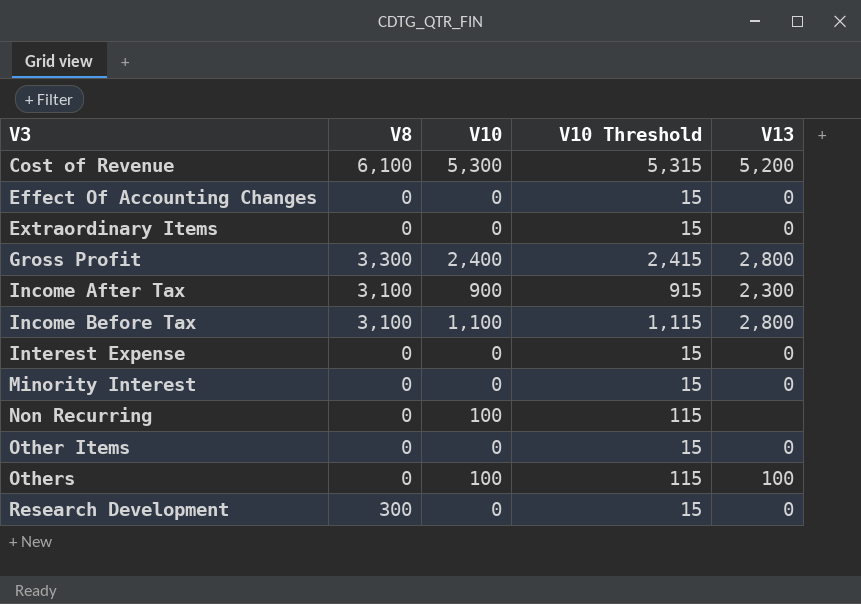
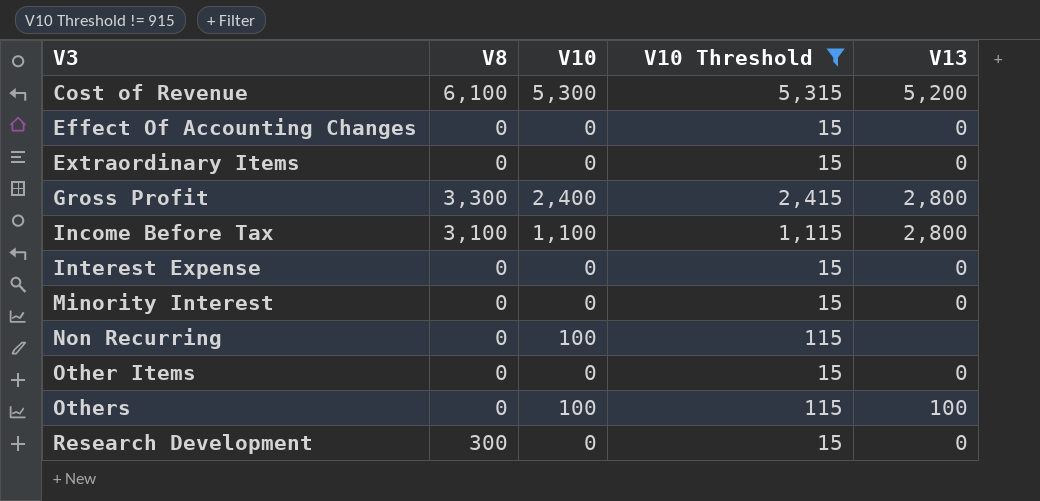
filter: none -> V10 Threshold != 915

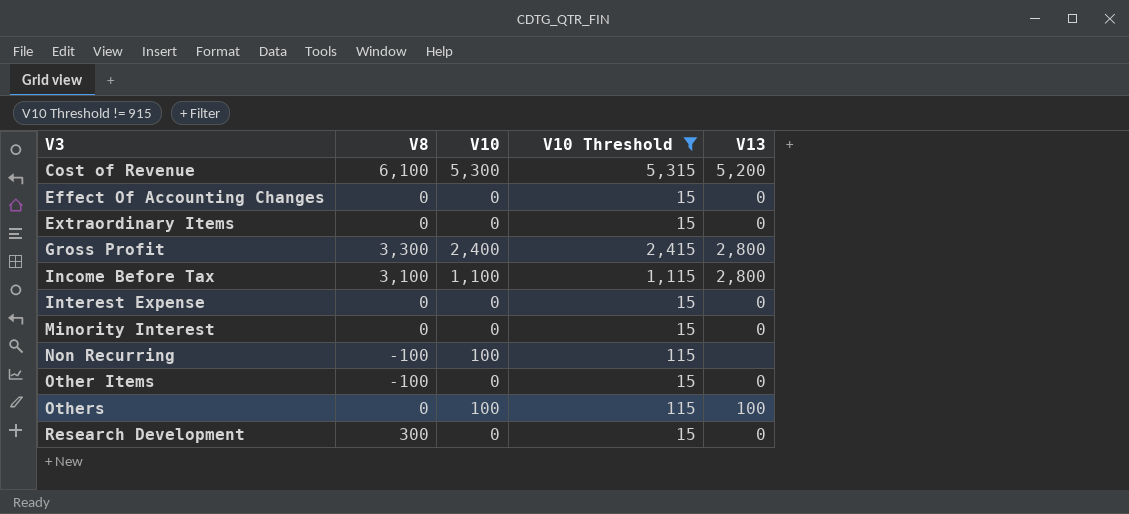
Non Recurring | V8: 0 -> -100
Other Items | V8: 0 -> -100

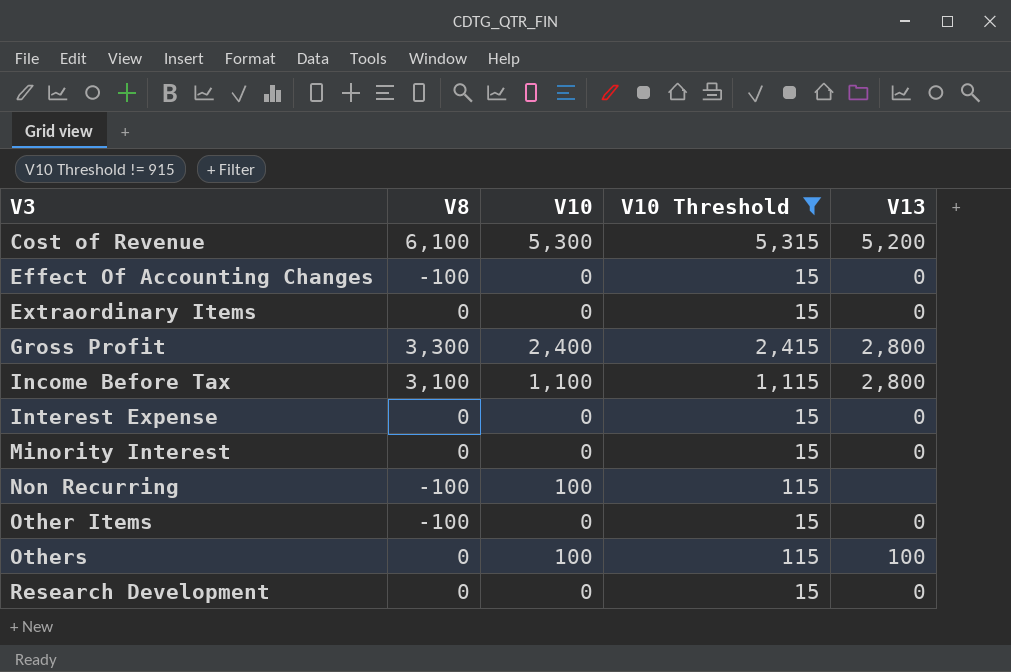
Effect Of Accounting Changes | V8: 0 -> -100
Research Development | V8: 300 -> 0

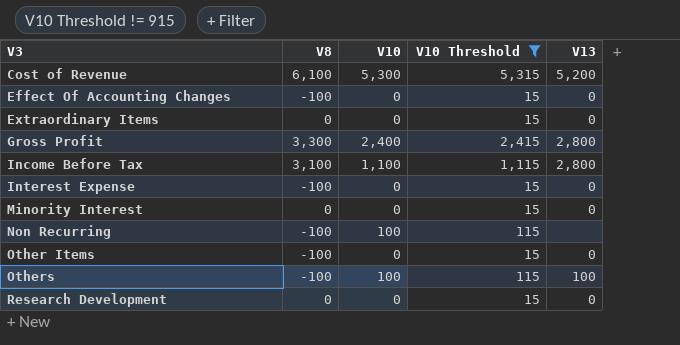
Interest Expense | V8: 0 -> -100
Others | V8: 0 -> -100

